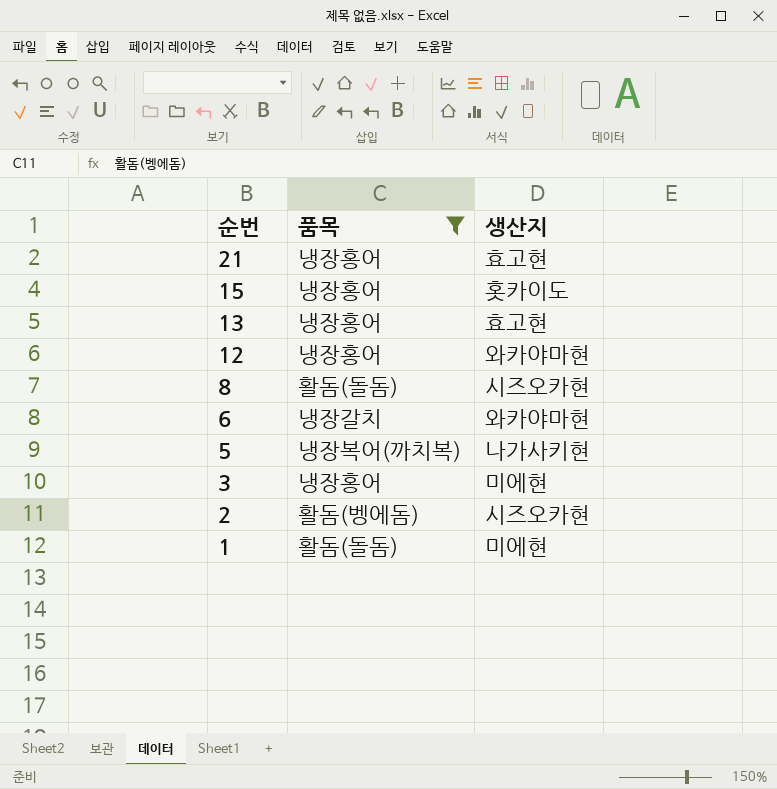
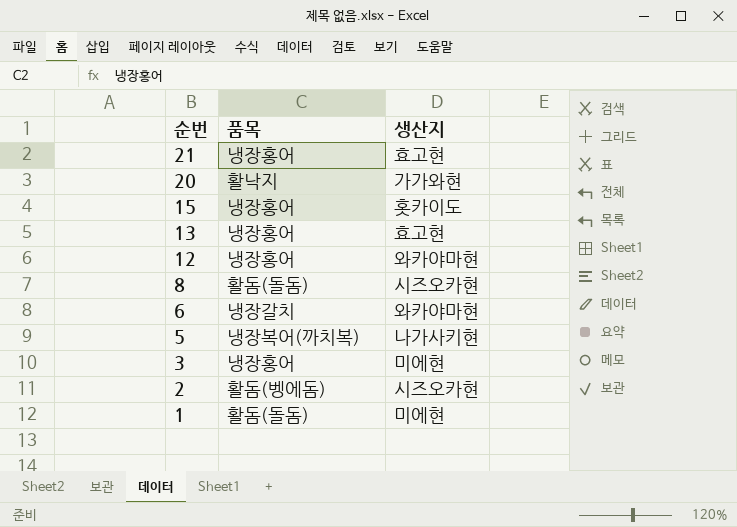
filter: 품목 != 활낙지 -> none

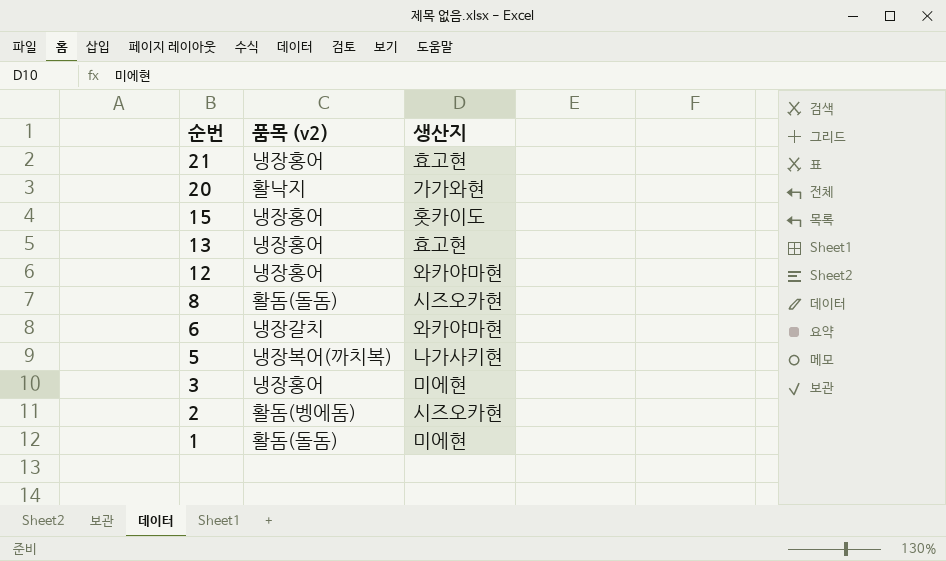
column name: 품목 -> 품목 (v2)

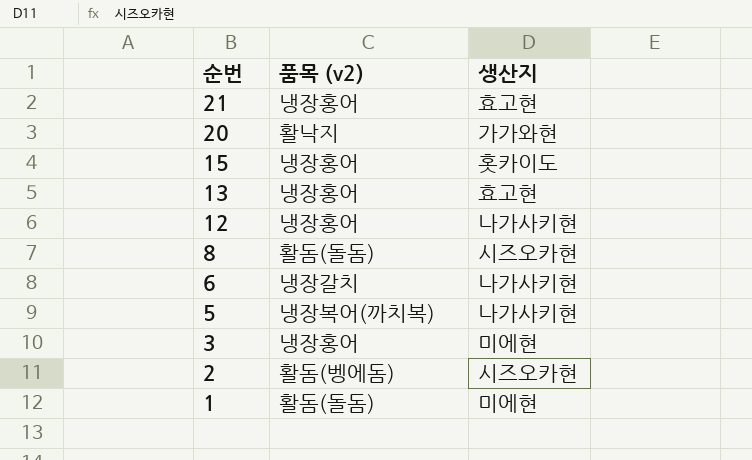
12 | 생산지: 와카야마현 -> 나가사키현
6 | 생산지: 와카야마현 -> 나가사키현

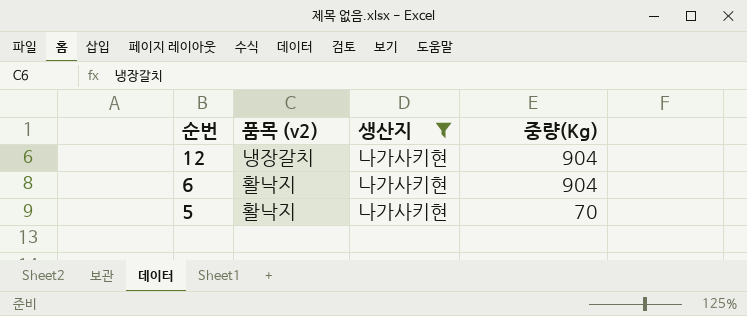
filter: none -> 생산지 = 나가사키현
column 중량(Kg) | position: none -> 4
12 | 품목 (v2): 냉장홍어 -> 냉장갈치
6 | 품목 (v2): 냉장갈치 -> 활낙지
5 | 품목 (v2): 냉장복어(까치복) -> 활낙지

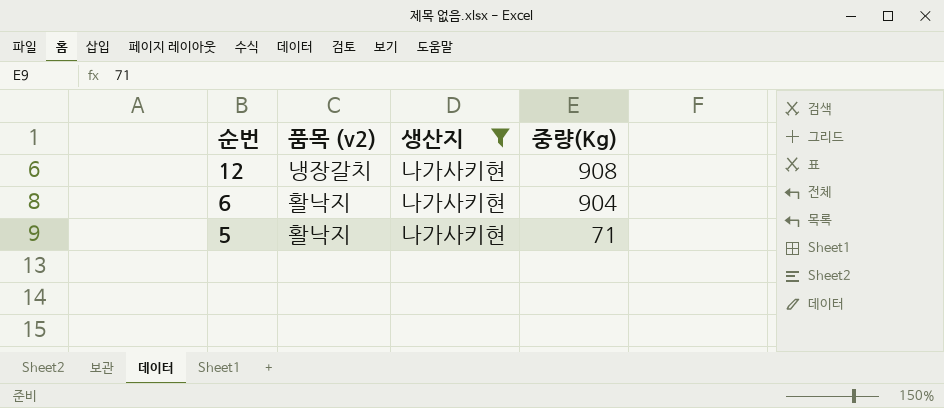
12 | 중량(Kg): 904 -> 908
5 | 중량(Kg): 70 -> 71

